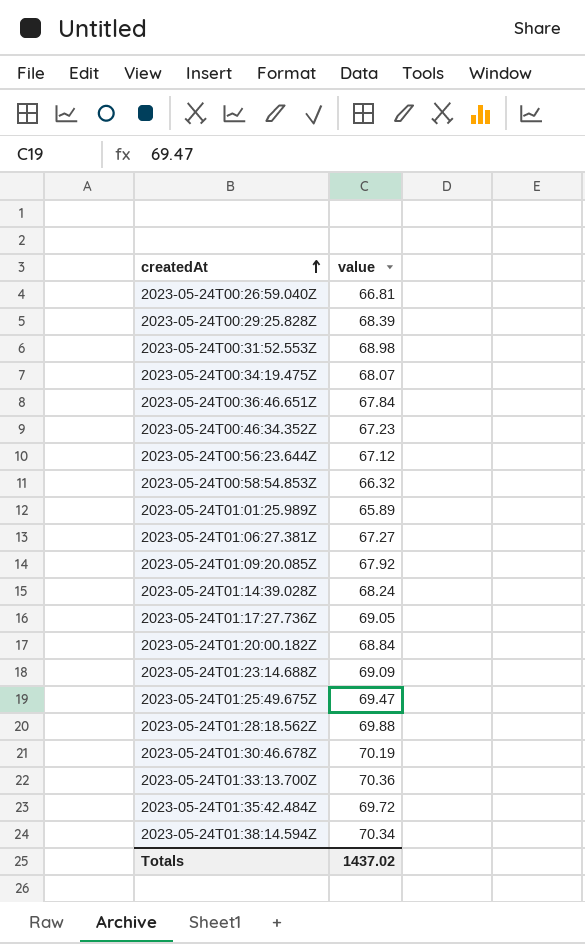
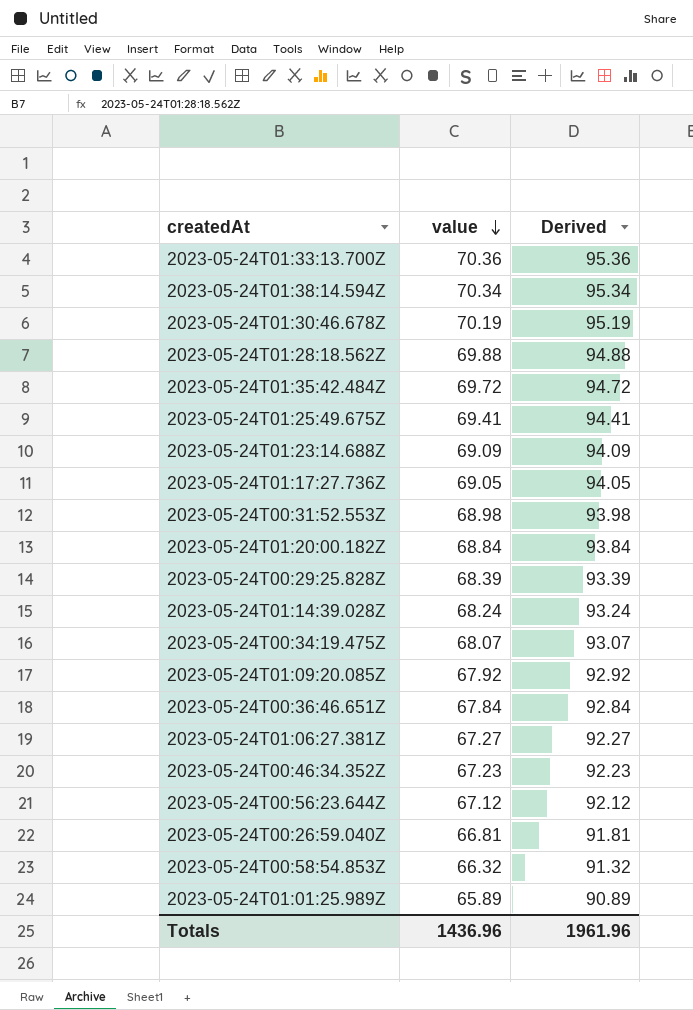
row order: createdAt ascending -> value descending
column Derived | formula: none -> [value] + 25
2023-05-24T01:25:49.675Z | value: 69.47 -> 69.41
Totals | value: 1437.02 -> 1436.96

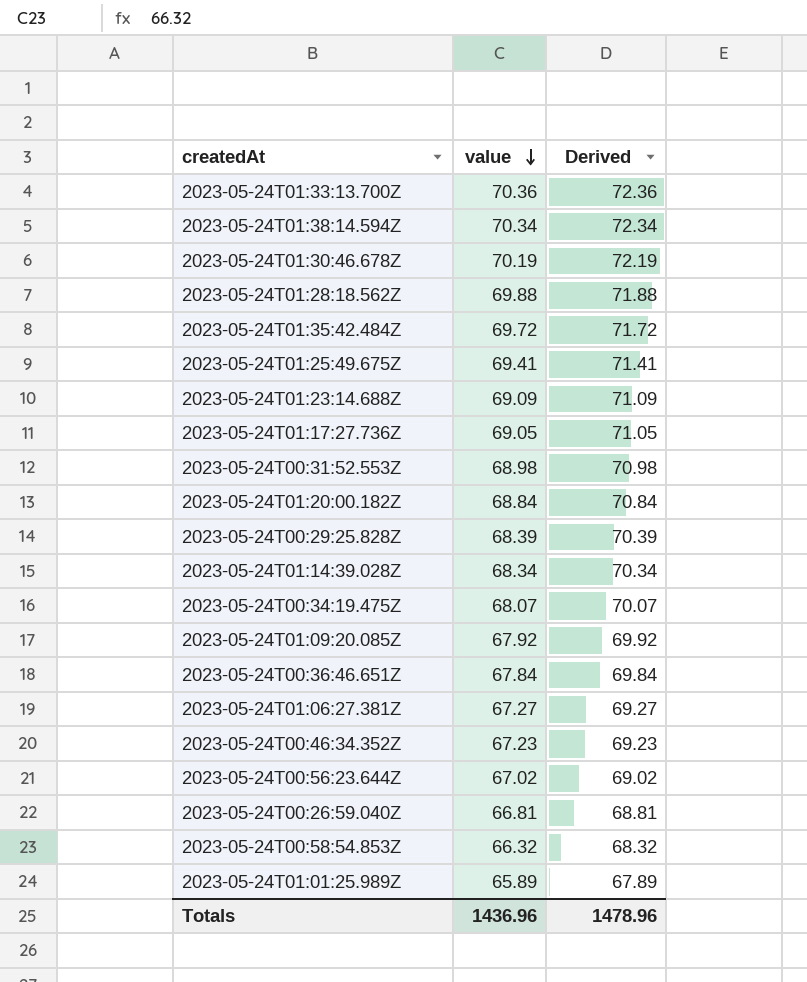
column Derived | formula: [value] + 25 -> [value] + 2
2023-05-24T01:14:39.028Z | value: 68.24 -> 68.34
2023-05-24T00:56:23.644Z | value: 67.12 -> 67.02
Totals | Derived: 1961.96 -> 1478.96

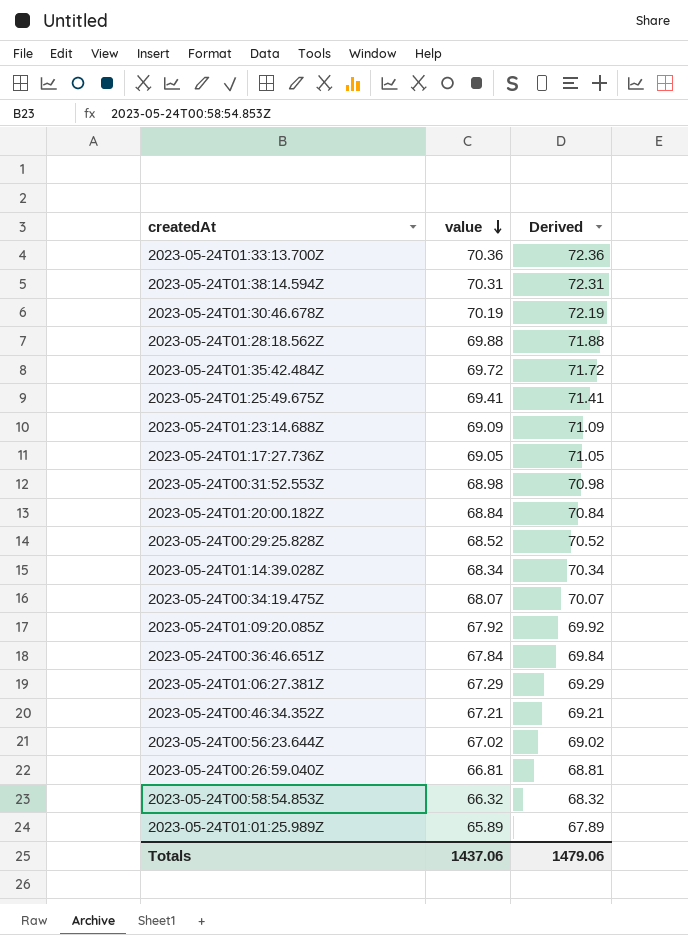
2023-05-24T01:38:14.594Z | value: 70.34 -> 70.31
2023-05-24T01:38:14.594Z | Derived: 72.34 -> 72.31
2023-05-24T00:29:25.828Z | value: 68.39 -> 68.52
2023-05-24T00:29:25.828Z | Derived: 70.39 -> 70.52
2023-05-24T01:06:27.381Z | value: 67.27 -> 67.29
2023-05-24T01:06:27.381Z | Derived: 69.27 -> 69.29
2023-05-24T00:46:34.352Z | value: 67.23 -> 67.21
2023-05-24T00:46:34.352Z | Derived: 69.23 -> 69.21
Totals | value: 1436.96 -> 1437.06
Totals | Derived: 1478.96 -> 1479.06

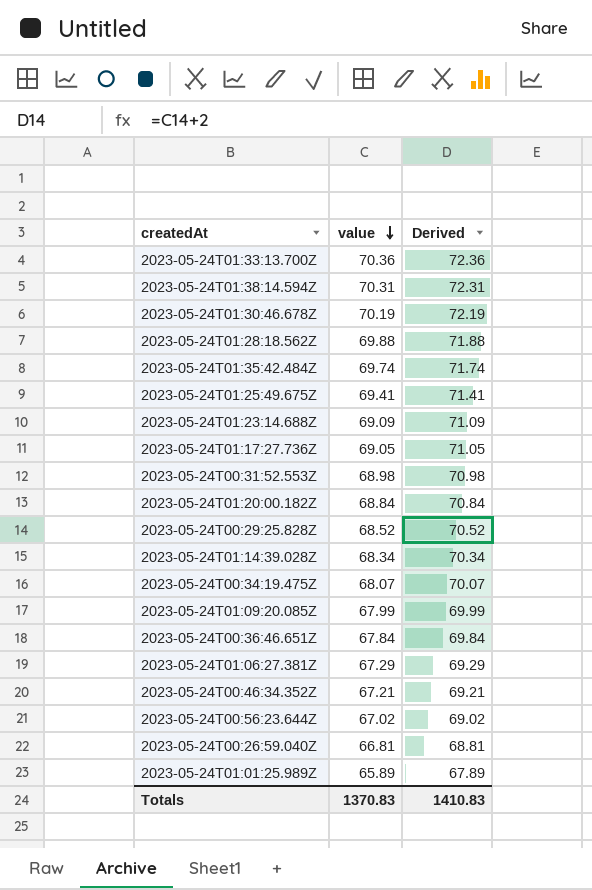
row 2023-05-24T00:58:54.853Z: 66.32 | 68.32 -> none
2023-05-24T01:35:42.484Z | value: 69.72 -> 69.74
2023-05-24T01:35:42.484Z | Derived: 71.72 -> 71.74
2023-05-24T01:09:20.085Z | value: 67.92 -> 67.99
2023-05-24T01:09:20.085Z | Derived: 69.92 -> 69.99
Totals | value: 1437.06 -> 1370.83
Totals | Derived: 1479.06 -> 1410.83

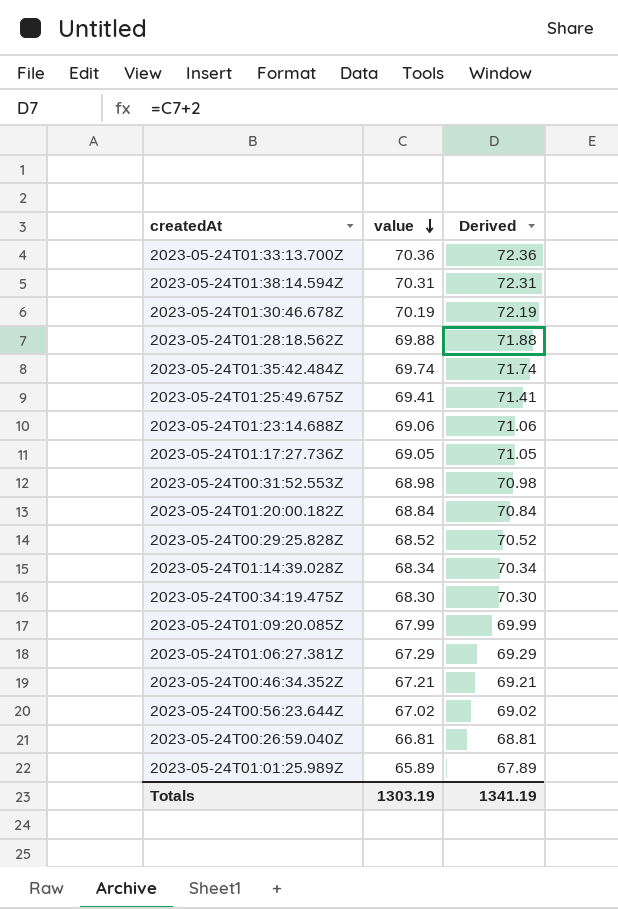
row 2023-05-24T00:36:46.651Z: 67.84 | 69.84 -> none
2023-05-24T01:23:14.688Z | value: 69.09 -> 69.06
2023-05-24T01:23:14.688Z | Derived: 71.09 -> 71.06
2023-05-24T00:34:19.475Z | value: 68.07 -> 68.30
2023-05-24T00:34:19.475Z | Derived: 70.07 -> 70.30
Totals | value: 1370.83 -> 1303.19
Totals | Derived: 1410.83 -> 1341.19

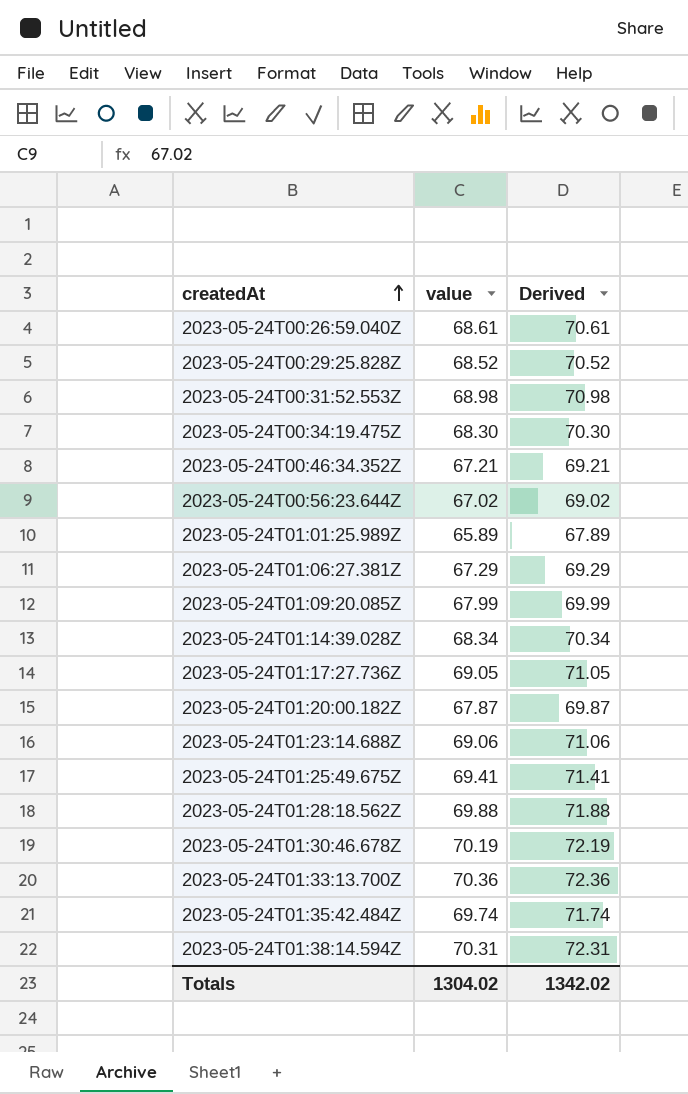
row order: value descending -> createdAt ascending
2023-05-24T00:26:59.040Z | value: 66.81 -> 68.61
2023-05-24T00:26:59.040Z | Derived: 68.81 -> 70.61
2023-05-24T01:20:00.182Z | value: 68.84 -> 67.87
2023-05-24T01:20:00.182Z | Derived: 70.84 -> 69.87
Totals | value: 1303.19 -> 1304.02
Totals | Derived: 1341.19 -> 1342.02

